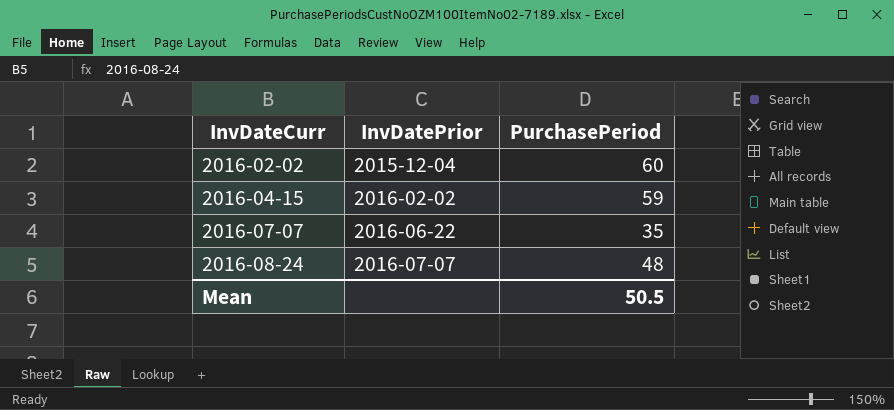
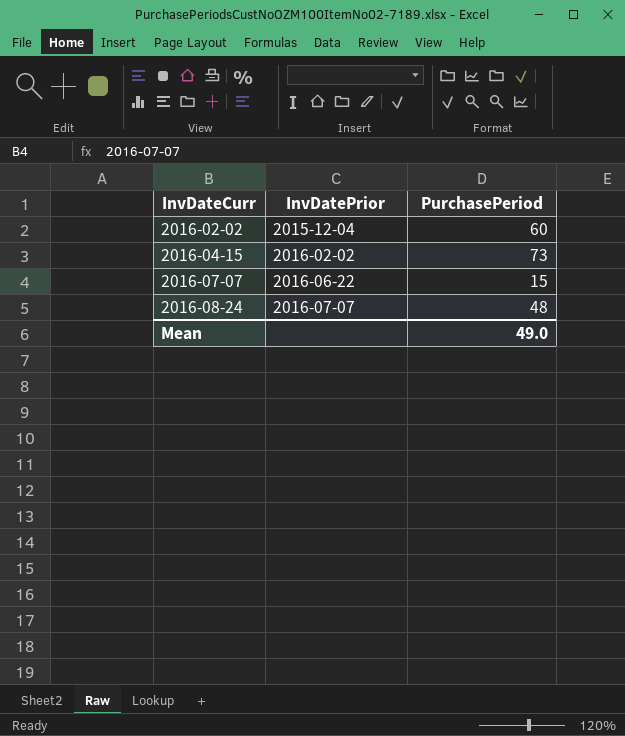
2016-04-15 | PurchasePeriod: 59 -> 73
2016-07-07 | PurchasePeriod: 35 -> 15
Mean | PurchasePeriod: 50.5 -> 49.0

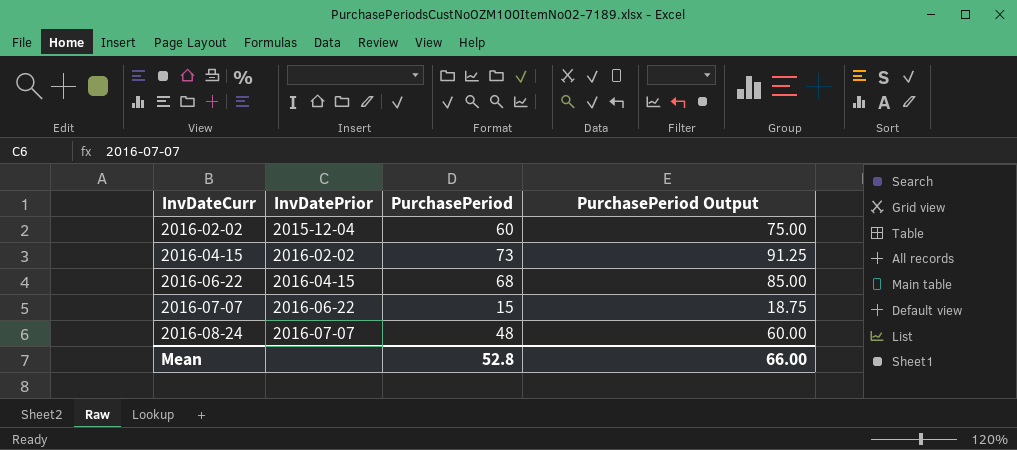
column PurchasePeriod Output | formula: none -> [PurchasePeriod] * 1.25
row 2016-06-22: none -> 2016-04-15 | 68 | 85.00
Mean | PurchasePeriod: 49.0 -> 52.8

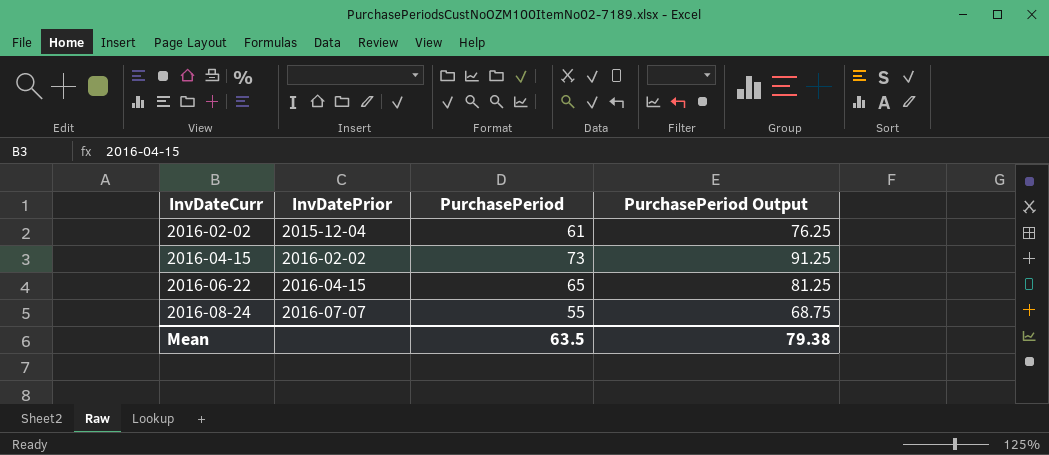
row 2016-07-07: 2016-06-22 | 15 | 18.75 -> none
2016-02-02 | PurchasePeriod: 60 -> 61
2016-02-02 | PurchasePeriod Output: 75.00 -> 76.25
2016-06-22 | PurchasePeriod: 68 -> 65
2016-06-22 | PurchasePeriod Output: 85.00 -> 81.25
2016-08-24 | PurchasePeriod: 48 -> 55
2016-08-24 | PurchasePeriod Output: 60.00 -> 68.75
Mean | PurchasePeriod: 52.8 -> 63.5
Mean | PurchasePeriod Output: 66.00 -> 79.38

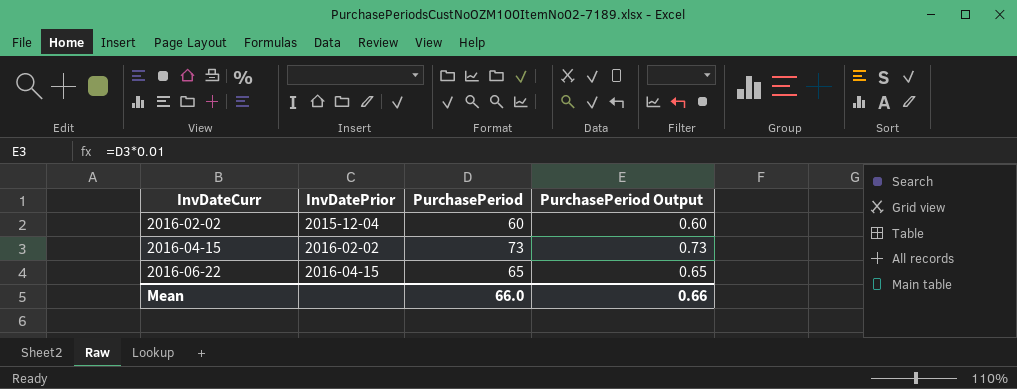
column PurchasePeriod Output | formula: [PurchasePeriod] * 1.25 -> [PurchasePeriod] * 0.01
row 2016-08-24: 2016-07-07 | 55 | 68.75 -> none
2016-02-02 | PurchasePeriod: 61 -> 60
Mean | PurchasePeriod: 63.5 -> 66.0
Mean | PurchasePeriod Output: 79.38 -> 0.66

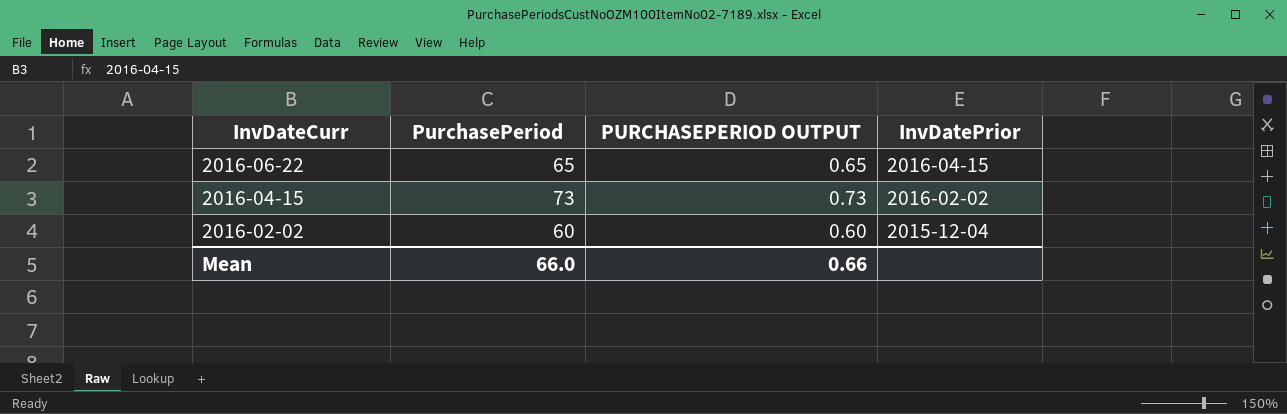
row order: InvDateCurr ascending -> InvDateCurr descending
column name: PurchasePeriod Output -> PURCHASEPERIOD OUTPUT
column InvDatePrior | position: 2 -> 4

